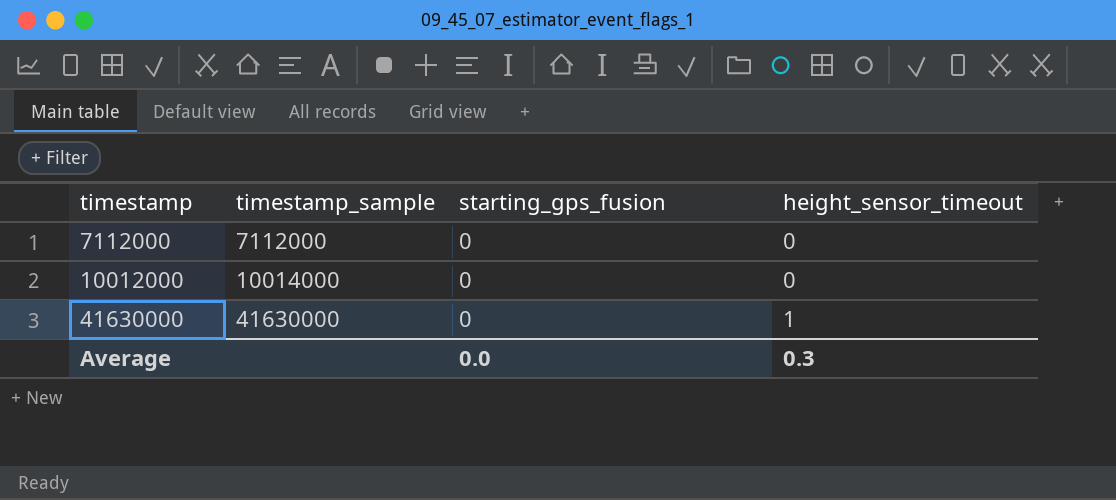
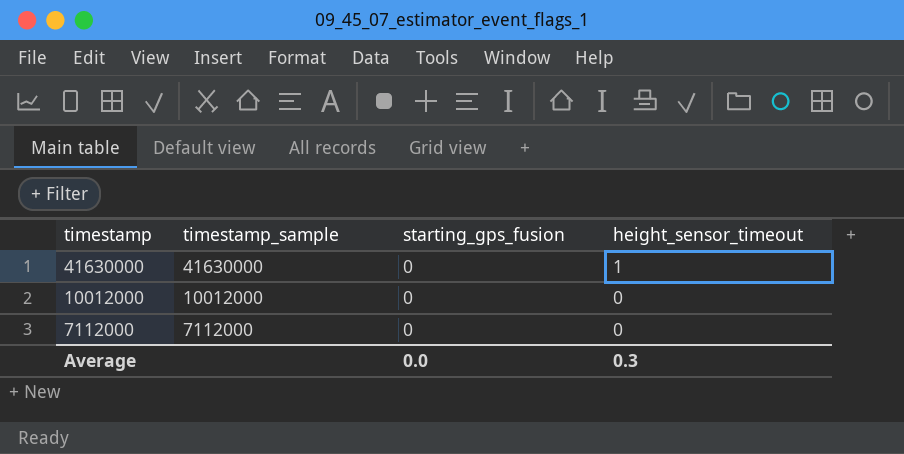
row order: timestamp ascending -> timestamp descending
10012000 | timestamp_sample: 10014000 -> 10012000

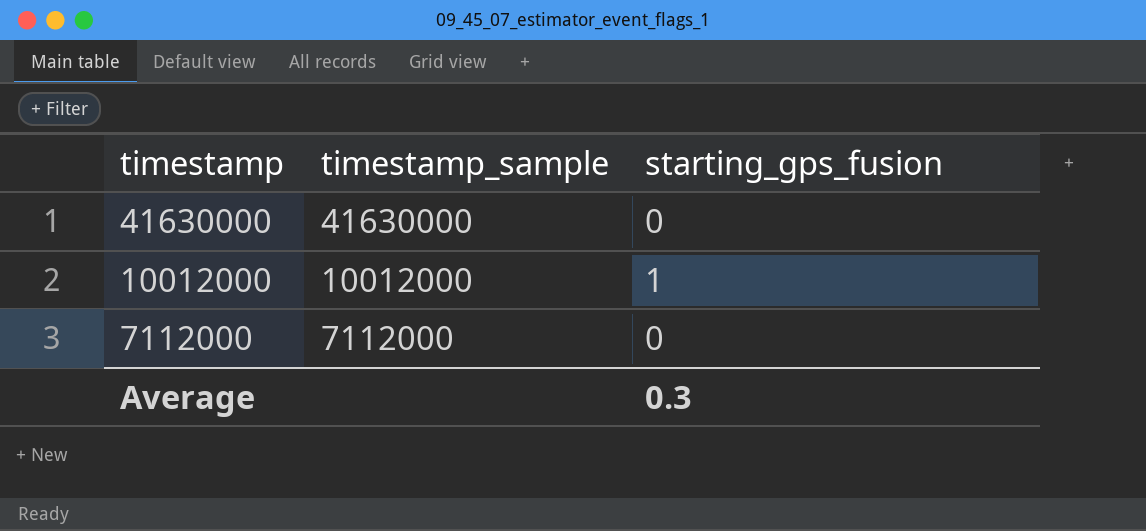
column height_sensor_timeout | position: 4 -> none
10012000 | starting_gps_fusion: 0 -> 1
Average | starting_gps_fusion: 0.0 -> 0.3

